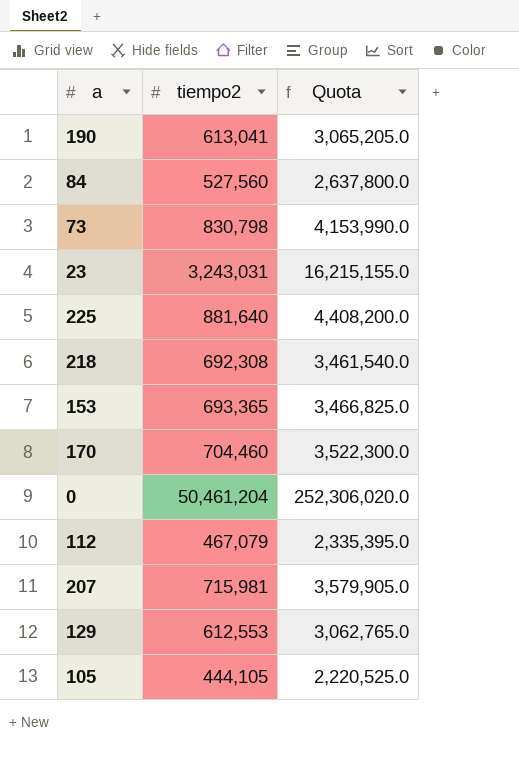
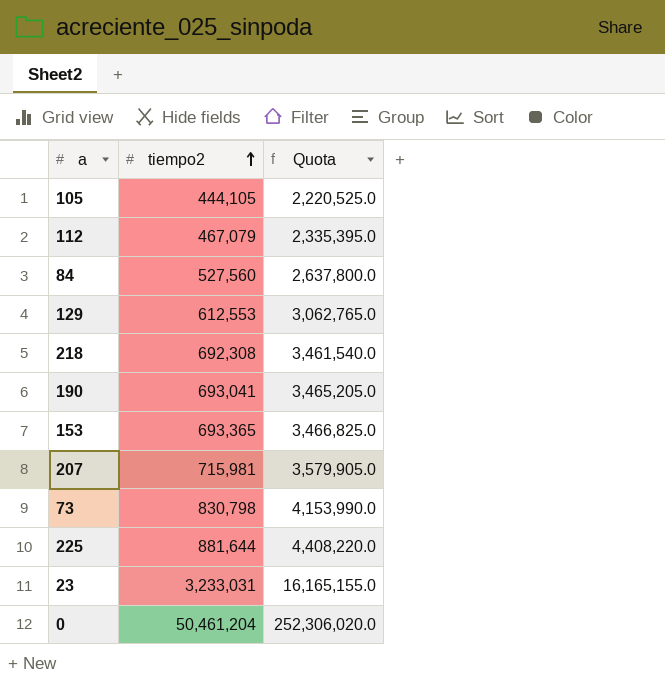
row order: none -> tiempo2 ascending
row 170: 704,460 | 3,522,300.0 -> none
190 | tiempo2: 613,041 -> 693,041
190 | Quota: 3,065,205.0 -> 3,465,205.0
225 | tiempo2: 881,640 -> 881,644
225 | Quota: 4,408,200.0 -> 4,408,220.0
23 | tiempo2: 3,243,031 -> 3,233,031
23 | Quota: 16,215,155.0 -> 16,165,155.0

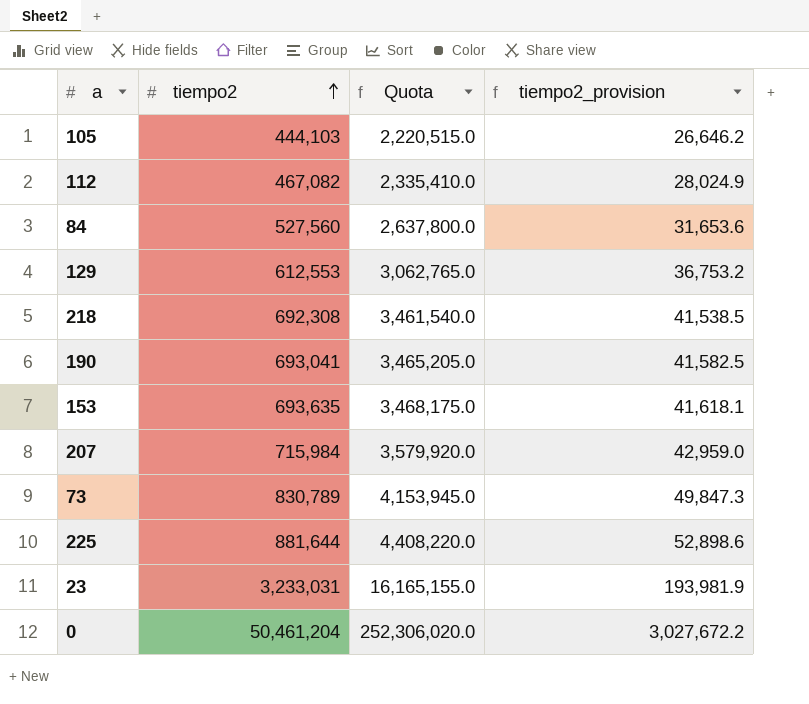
column tiempo2_provision | formula: none -> [tiempo2] * 0.06
105 | tiempo2: 444,105 -> 444,103
105 | Quota: 2,220,525.0 -> 2,220,515.0
112 | tiempo2: 467,079 -> 467,082
112 | Quota: 2,335,395.0 -> 2,335,410.0
153 | tiempo2: 693,365 -> 693,635
153 | Quota: 3,466,825.0 -> 3,468,175.0
207 | tiempo2: 715,981 -> 715,984
207 | Quota: 3,579,905.0 -> 3,579,920.0
73 | tiempo2: 830,798 -> 830,789
73 | Quota: 4,153,990.0 -> 4,153,945.0

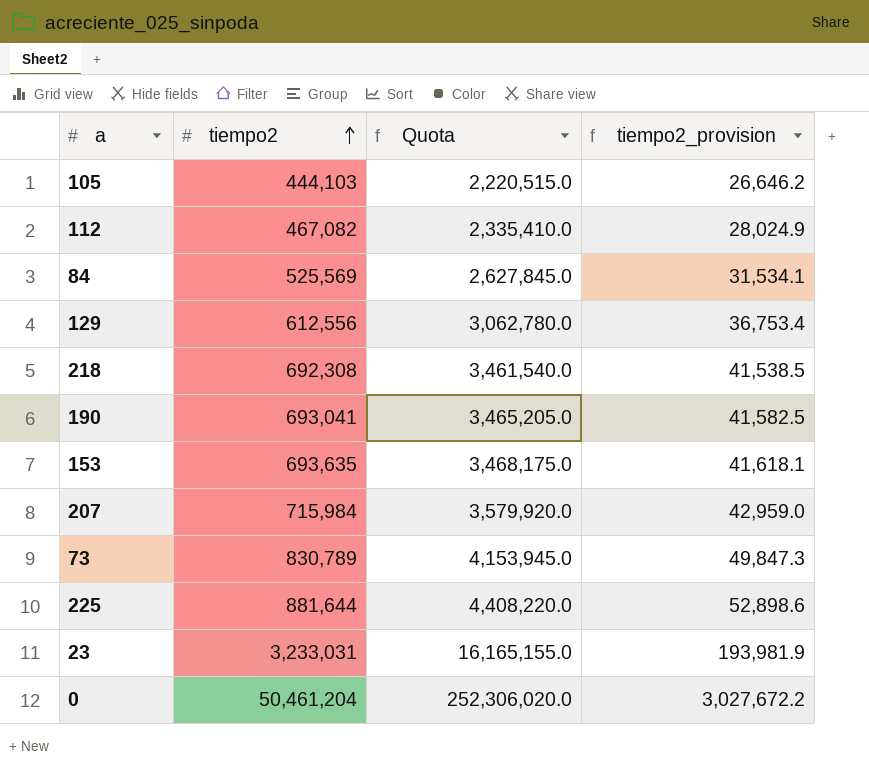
84 | tiempo2: 527,560 -> 525,569
84 | Quota: 2,637,800.0 -> 2,627,845.0
84 | tiempo2_provision: 31,653.6 -> 31,534.1
129 | tiempo2: 612,553 -> 612,556
129 | Quota: 3,062,765.0 -> 3,062,780.0
129 | tiempo2_provision: 36,753.2 -> 36,753.4

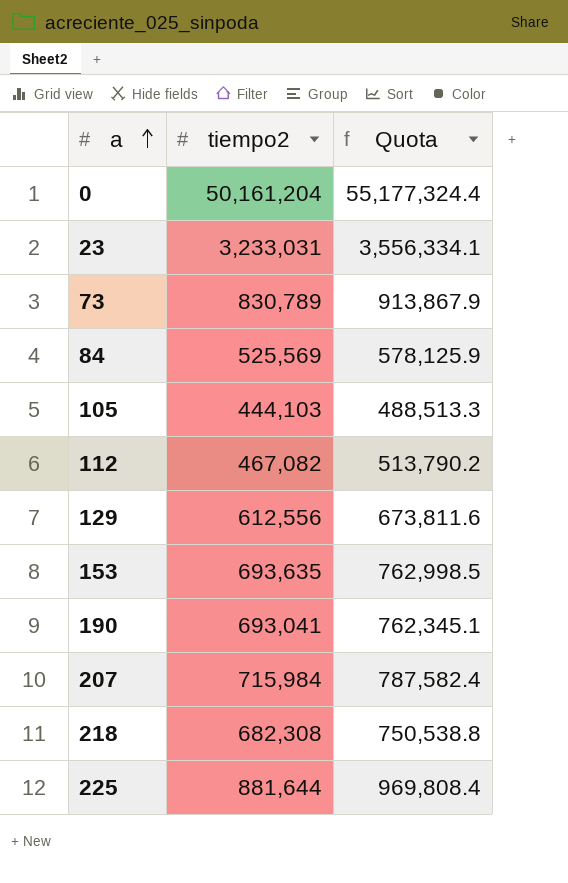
row order: tiempo2 ascending -> a ascending
column tiempo2_provision | formula: [tiempo2] * 0.06 -> none
column Quota | formula: [tiempo2] * 5 -> [tiempo2] * 1.1
0 | tiempo2: 50,461,204 -> 50,161,204
218 | tiempo2: 692,308 -> 682,308

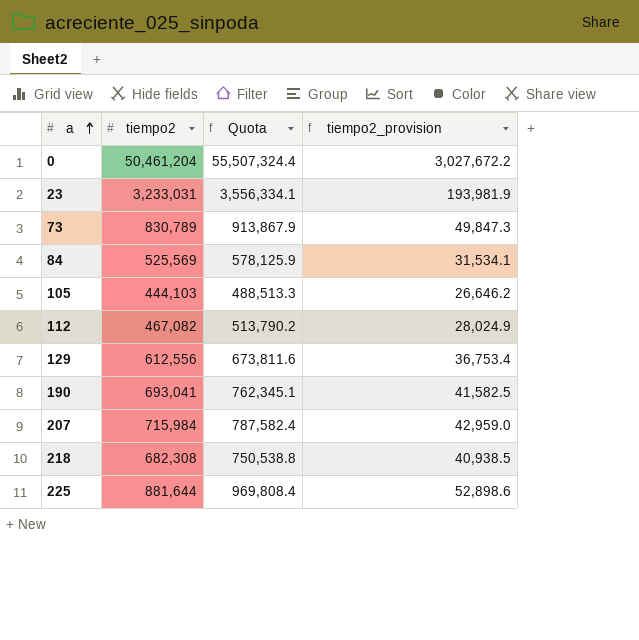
column tiempo2_provision | formula: none -> [tiempo2] * 0.06
row 153: 693,635 | 762,998.5 -> none
0 | tiempo2: 50,161,204 -> 50,461,204
0 | Quota: 55,177,324.4 -> 55,507,324.4

